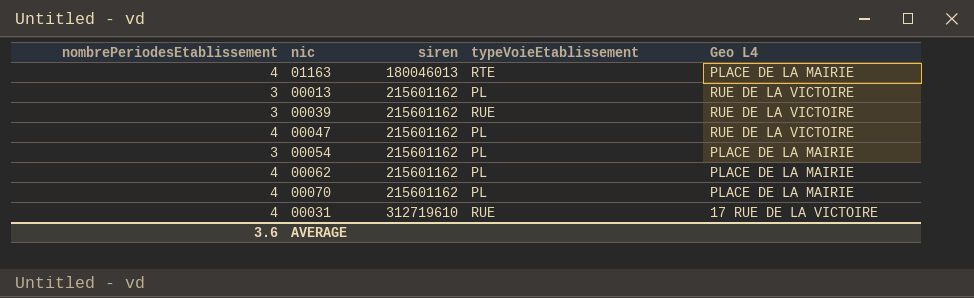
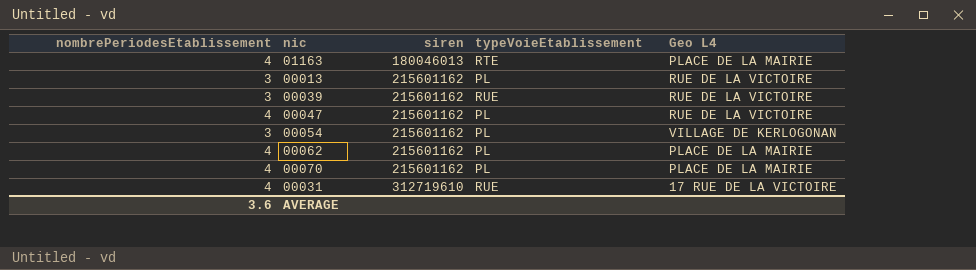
00054 | Geo L4: PLACE DE LA MAIRIE -> VILLAGE DE KERLOGONAN

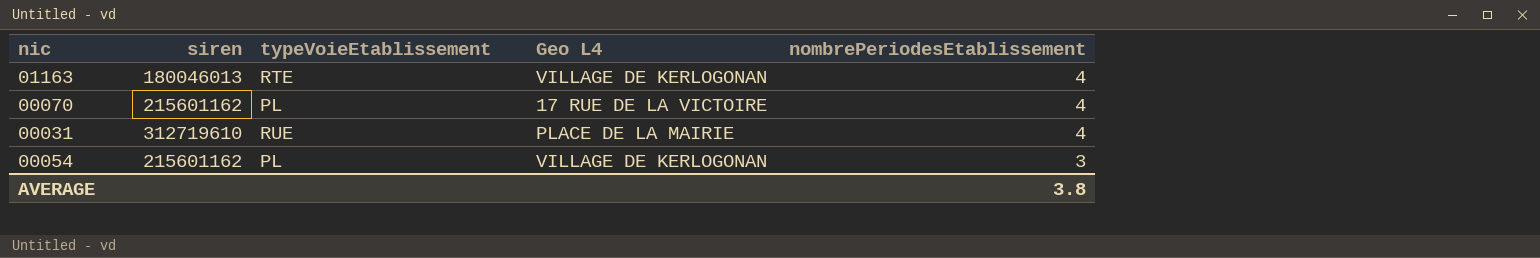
row order: siren ascending -> nombrePeriodesEtablissement descending
column nombrePeriodesEtablissement | position: 1 -> 5
row 00013: 3 | 215601162 | PL | RUE DE LA VICTOIRE -> none
row 00039: 3 | 215601162 | RUE | RUE DE LA VICTOIRE -> none
row 00047: 4 | 215601162 | PL | RUE DE LA VICTOIRE -> none
row 00062: 4 | 215601162 | PL | PLACE DE LA MAIRIE -> none
01163 | Geo L4: PLACE DE LA MAIRIE -> VILLAGE DE KERLOGONAN
00070 | Geo L4: PLACE DE LA MAIRIE -> 17 RUE DE LA VICTOIRE
00031 | Geo L4: 17 RUE DE LA VICTOIRE -> PLACE DE LA MAIRIE
AVERAGE | nombrePeriodesEtablissement: 3.6 -> 3.8

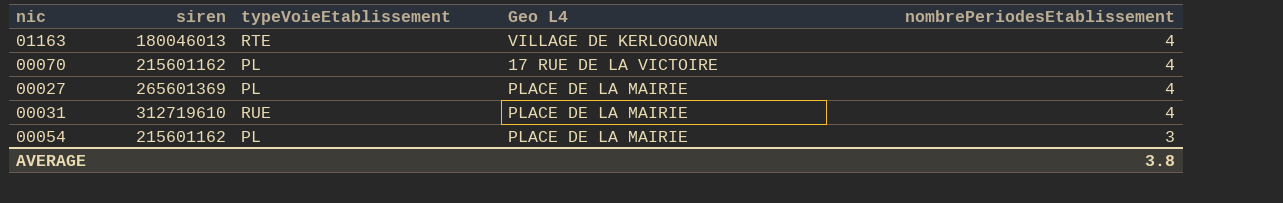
row 00027: none -> 265601369 | PL | PLACE DE LA MAIRIE | 4
00054 | Geo L4: VILLAGE DE KERLOGONAN -> PLACE DE LA MAIRIE

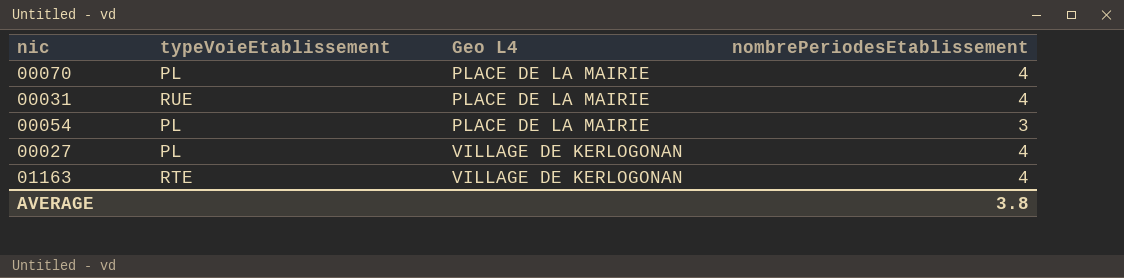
row order: nombrePeriodesEtablissement descending -> Geo L4 ascending
column siren | position: 2 -> none
00070 | Geo L4: 17 RUE DE LA VICTOIRE -> PLACE DE LA MAIRIE
00027 | Geo L4: PLACE DE LA MAIRIE -> VILLAGE DE KERLOGONAN

